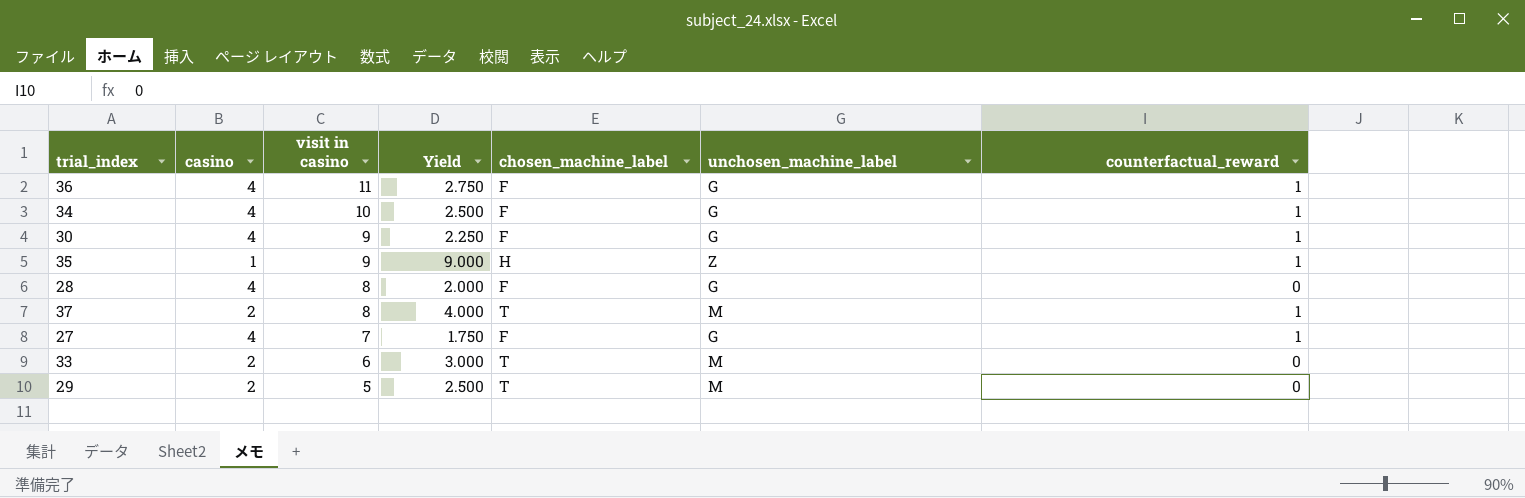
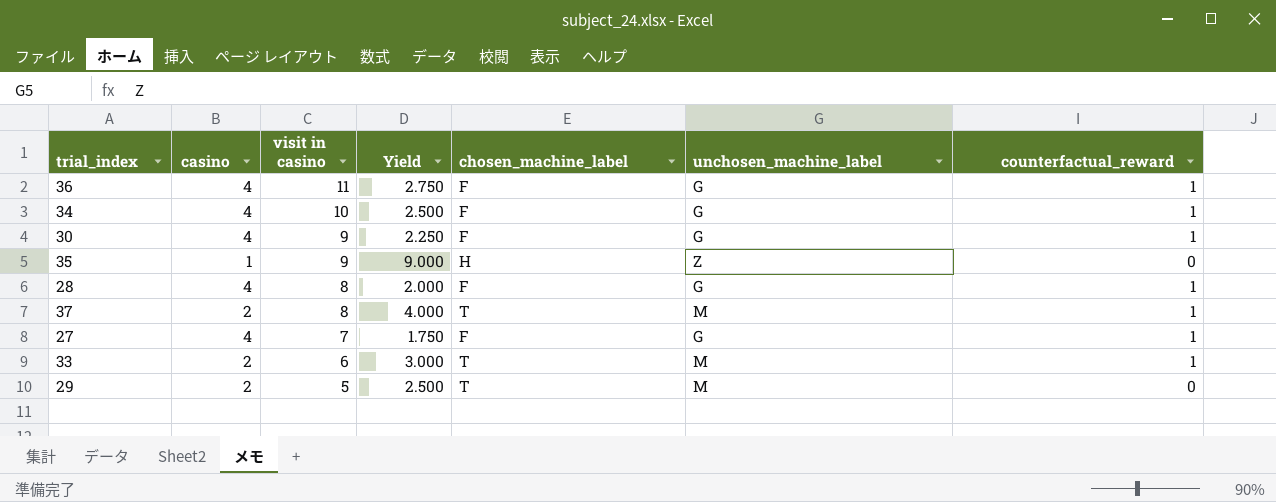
35 | counterfactual_reward: 1 -> 0
28 | counterfactual_reward: 0 -> 1
33 | counterfactual_reward: 0 -> 1

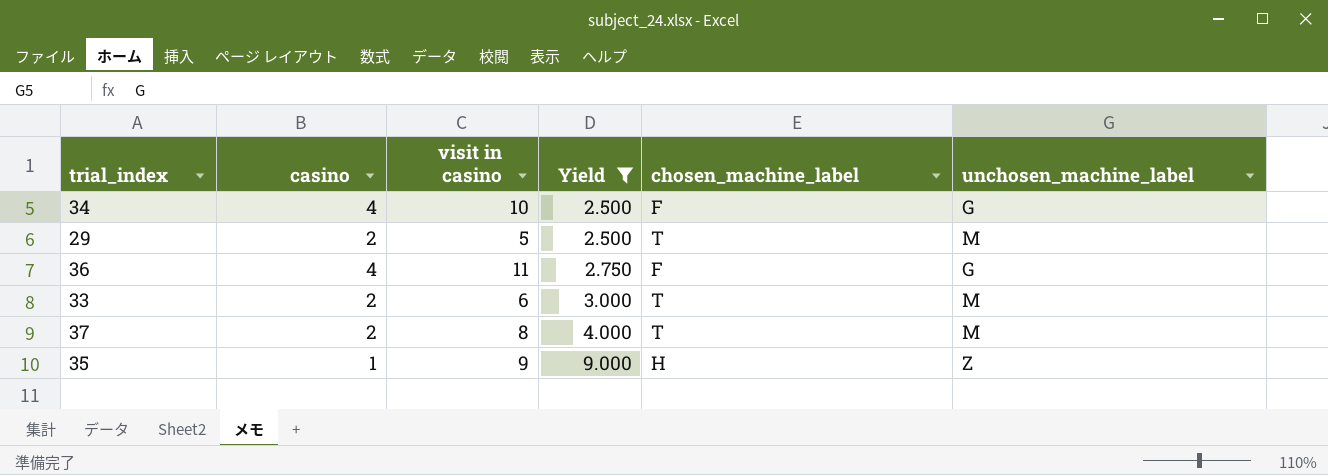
filter: none -> Yield >= 2.500
row order: visit in casino descending -> Yield ascending
column counterfactual_reward | position: 7 -> none

